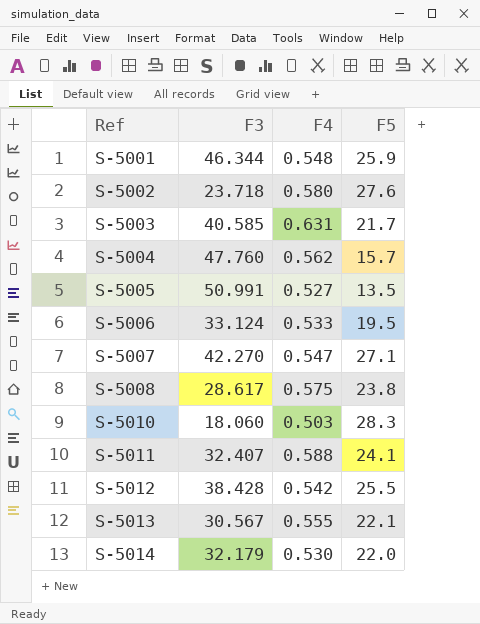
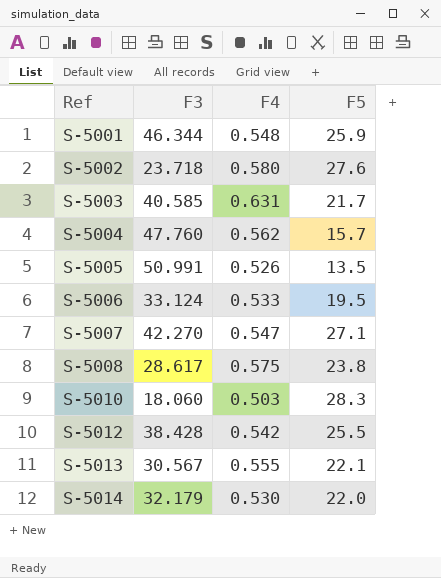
row S-5011: 32.407 | 0.588 | 24.1 -> none
S-5005 | F4: 0.527 -> 0.526

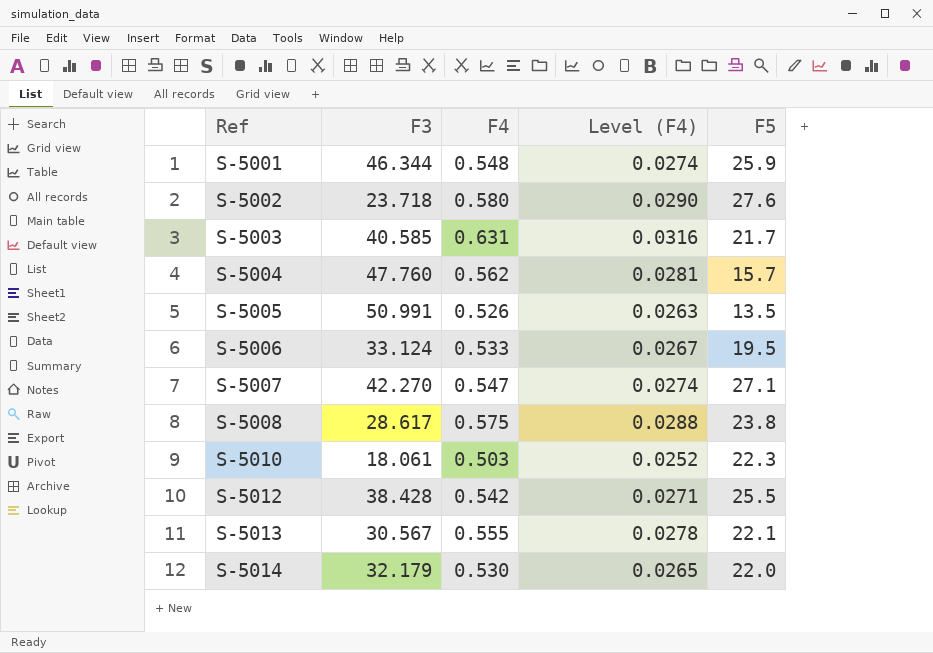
column Level (F4) | formula: none -> [F4] * 0.05
S-5010 | F3: 18.060 -> 18.061
S-5010 | F5: 28.3 -> 22.3

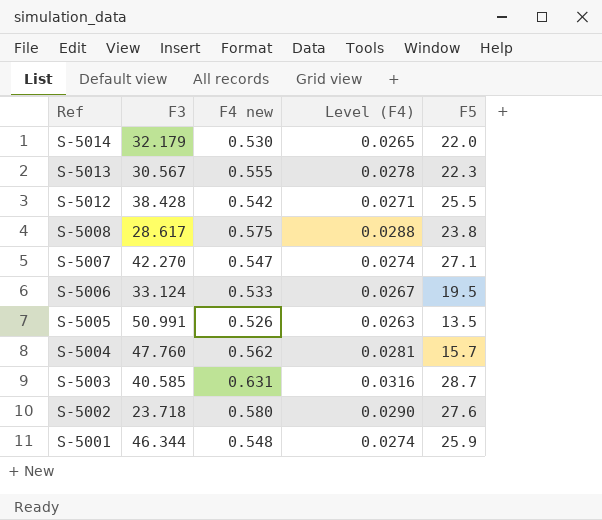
row order: Ref ascending -> Ref descending
column name: F4 -> F4 new
row S-5010: 18.061 | 0.503 | 0.0252 | 22.3 -> none
S-5013 | F5: 22.1 -> 22.3
S-5003 | F5: 21.7 -> 28.7

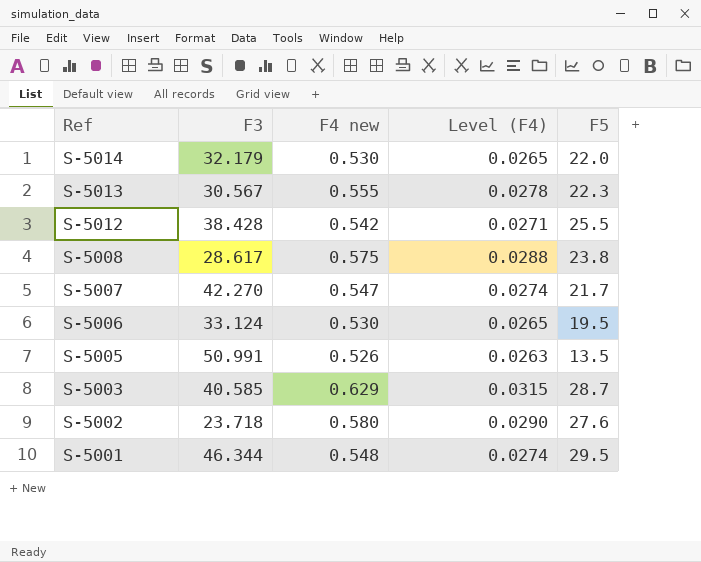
row S-5004: 47.760 | 0.562 | 0.0281 | 15.7 -> none
S-5007 | F5: 27.1 -> 21.7
S-5006 | F4 new: 0.533 -> 0.530
S-5006 | Level (F4): 0.0267 -> 0.0265
S-5003 | F4 new: 0.631 -> 0.629
S-5003 | Level (F4): 0.0316 -> 0.0315
S-5001 | F5: 25.9 -> 29.5

